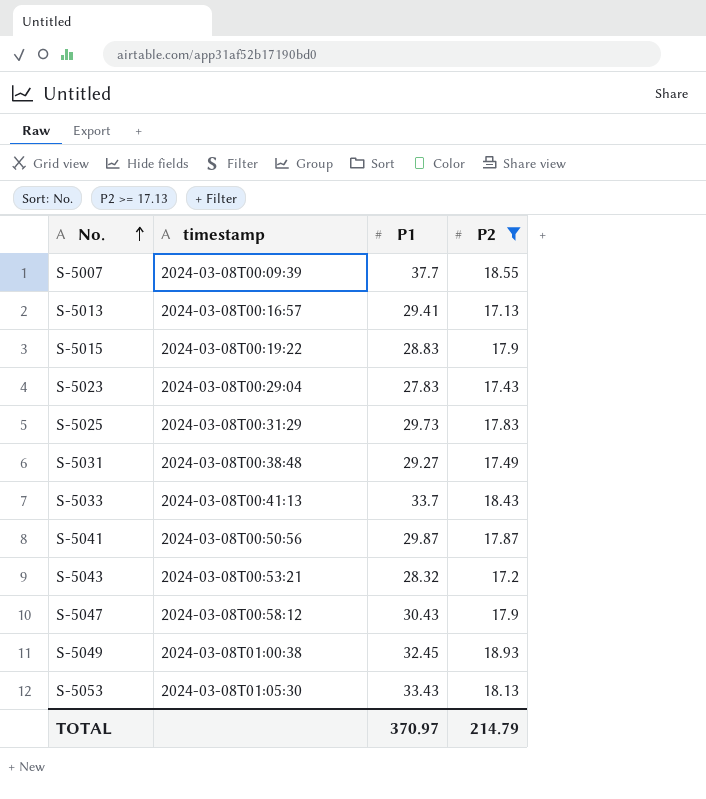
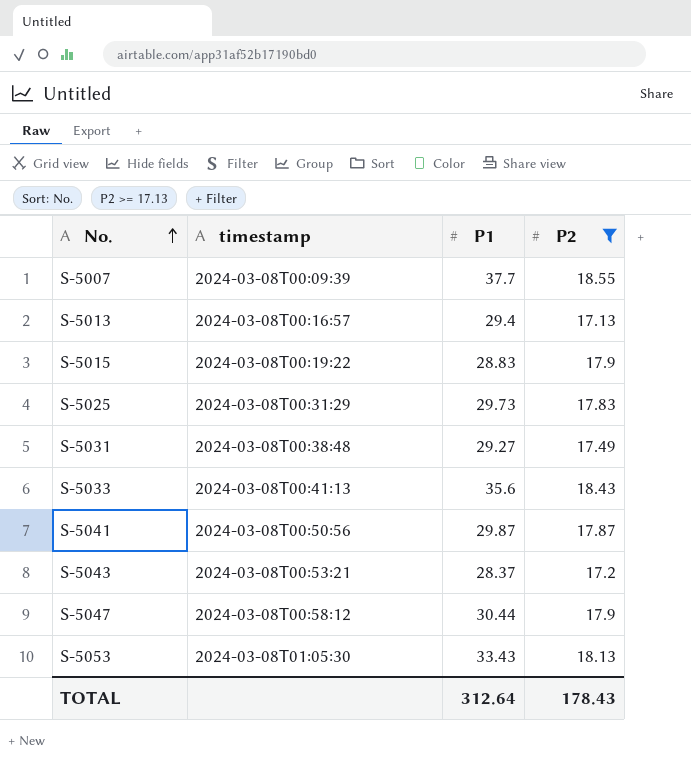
row S-5023: 2024-03-08T00:29:04 | 27.83 | 17.43 -> none
row S-5049: 2024-03-08T01:00:38 | 32.45 | 18.93 -> none
S-5013 | P1: 29.41 -> 29.4
S-5033 | P1: 33.7 -> 35.6
S-5043 | P1: 28.32 -> 28.37
S-5047 | P1: 30.43 -> 30.44
TOTAL | P1: 370.97 -> 312.64
TOTAL | P2: 214.79 -> 178.43

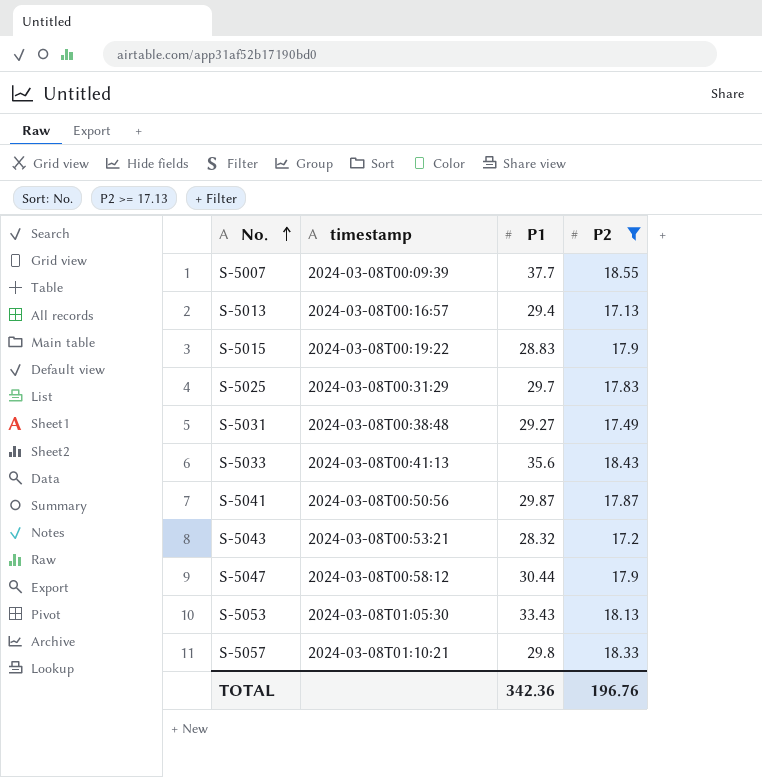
S-5025 | P1: 29.73 -> 29.7
S-5043 | P1: 28.37 -> 28.32
row S-5057: none -> 2024-03-08T01:10:21 | 29.8 | 18.33
TOTAL | P1: 312.64 -> 342.36
TOTAL | P2: 178.43 -> 196.76

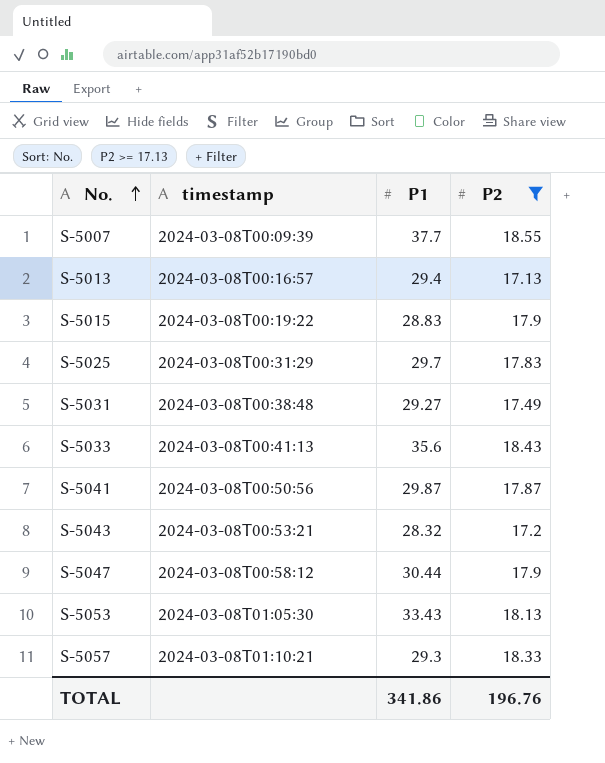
S-5057 | P1: 29.8 -> 29.3
TOTAL | P1: 342.36 -> 341.86

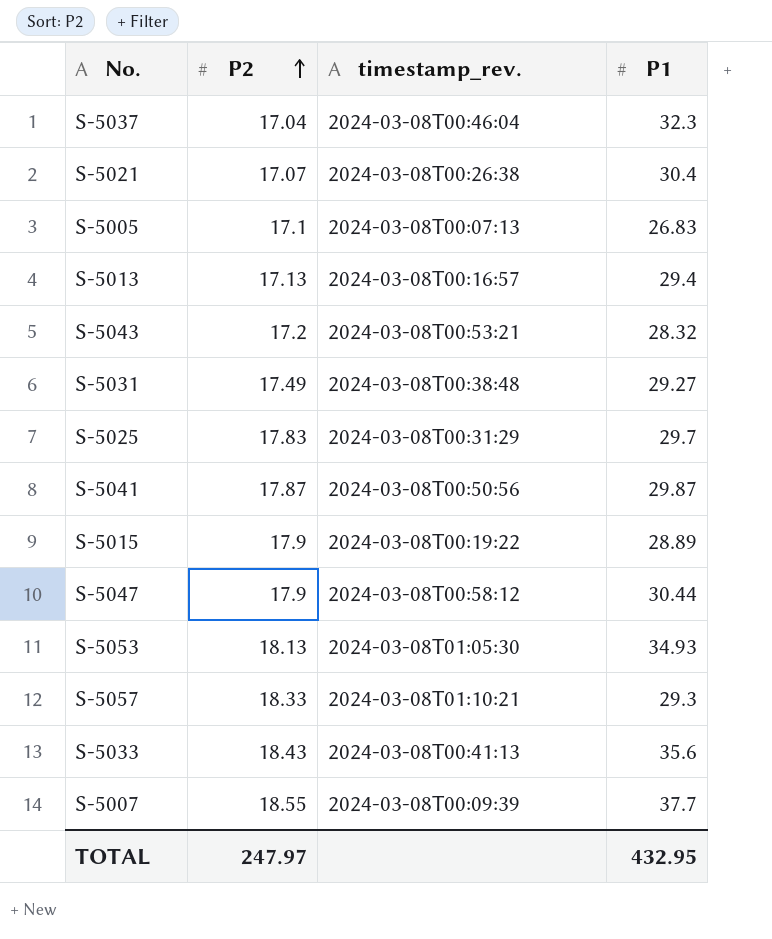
filter: P2 >= 17.13 -> none
row order: No. ascending -> P2 ascending
column P2 | position: 4 -> 2
column name: timestamp -> timestamp_rev.
S-5015 | P1: 28.83 -> 28.89
S-5053 | P1: 33.43 -> 34.93
TOTAL | P2: 196.76 -> 247.97
TOTAL | P1: 341.86 -> 432.95

